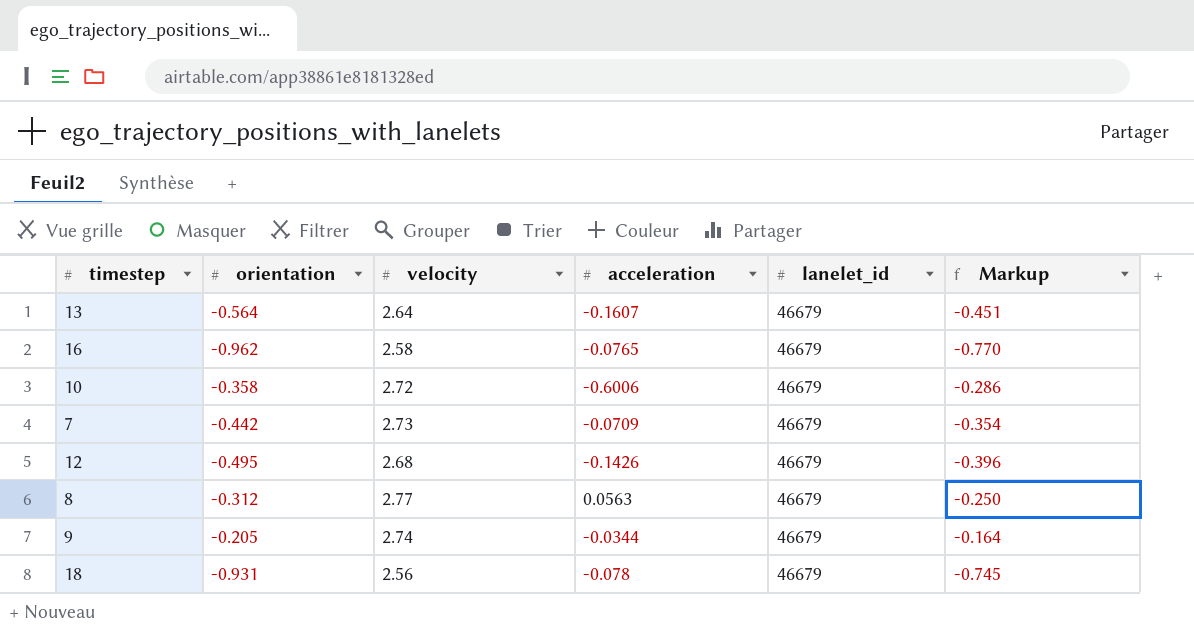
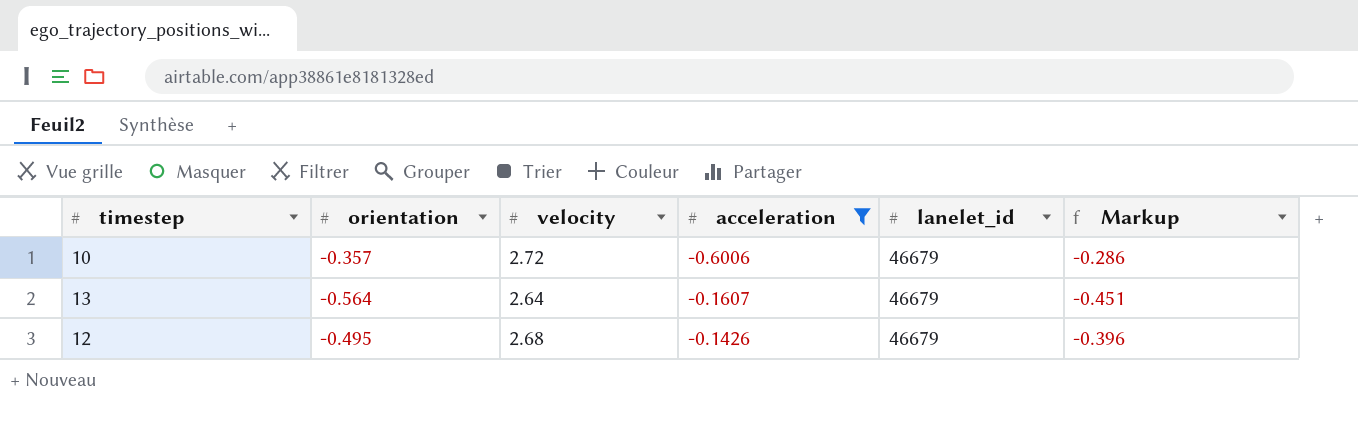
filter: none -> acceleration <= -0.1426
row order: none -> acceleration ascending
10 | orientation: -0.358 -> -0.357

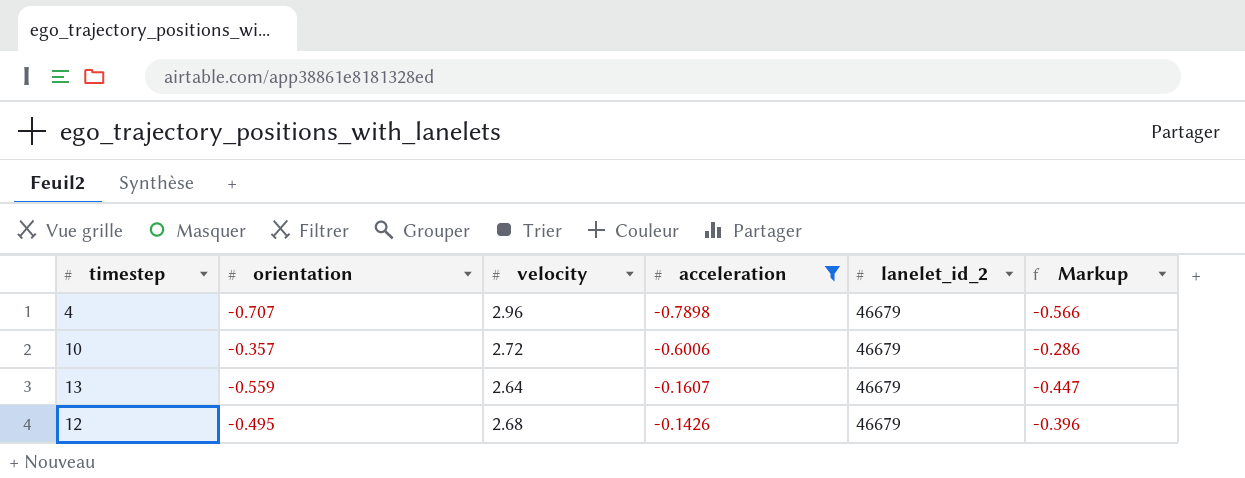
column name: lanelet_id -> lanelet_id_2
row 4: none -> -0.707 | 2.96 | -0.7898 | 46679 | -0.566
13 | orientation: -0.564 -> -0.559
13 | Markup: -0.451 -> -0.447

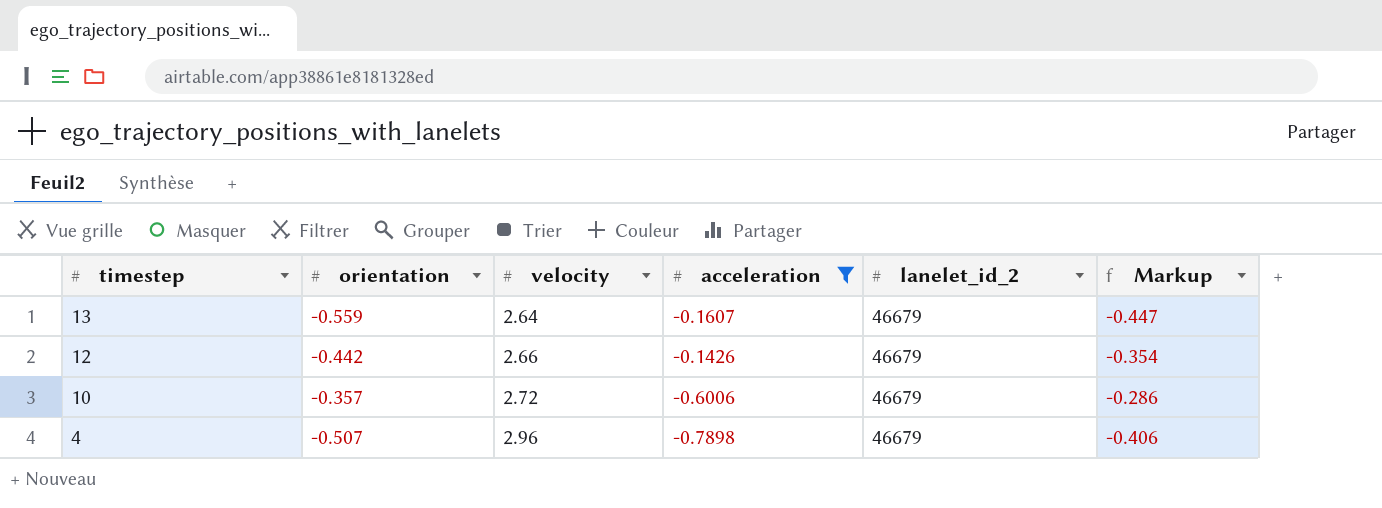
row order: acceleration ascending -> timestep descending
12 | orientation: -0.495 -> -0.442
12 | velocity: 2.68 -> 2.66
12 | Markup: -0.396 -> -0.354
4 | orientation: -0.707 -> -0.507
4 | Markup: -0.566 -> -0.406

